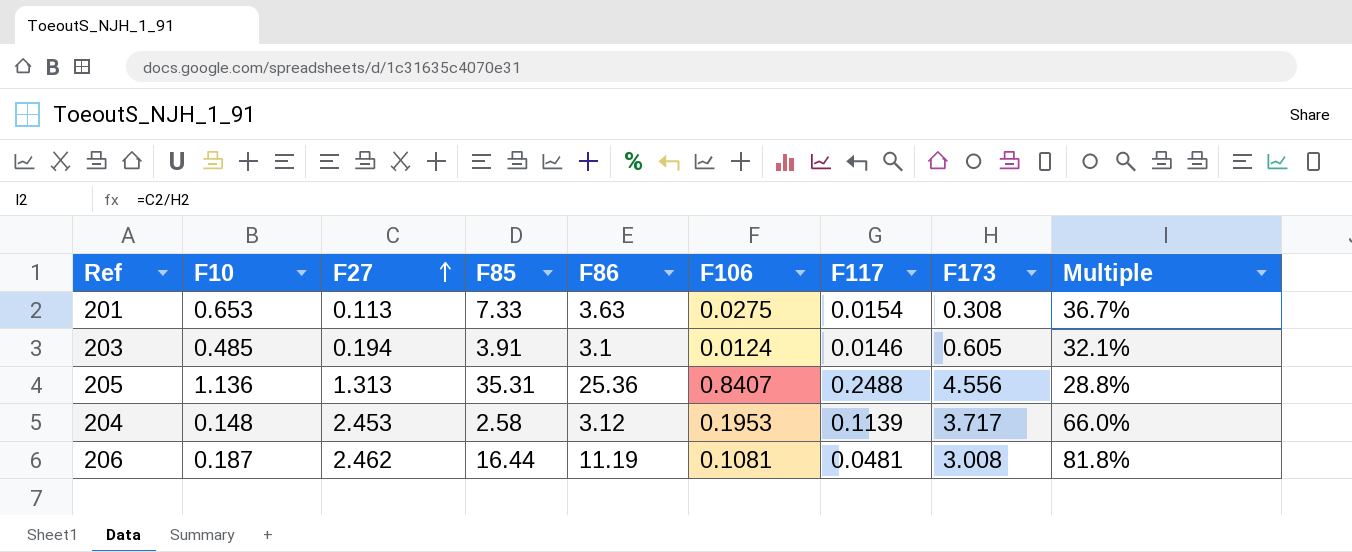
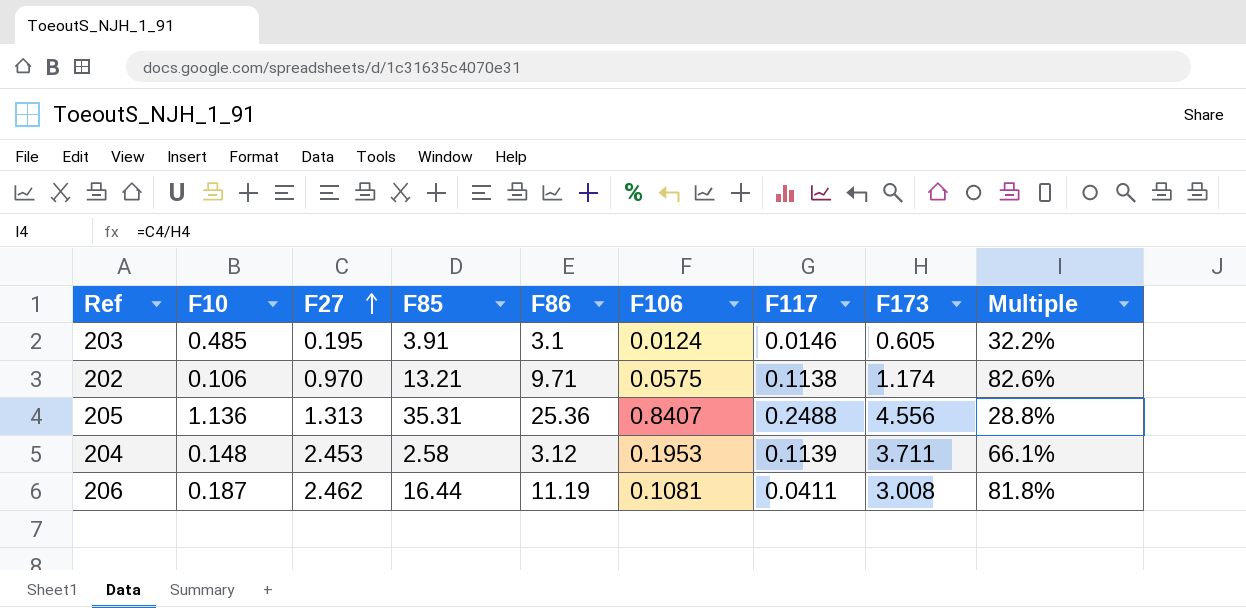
row 201: 0.653 | 0.113 | 7.33 | 3.63 | 0.0275 | 0.0154 | 0.308 | 36.7% -> none
203 | F27: 0.194 -> 0.195
203 | Multiple: 32.1% -> 32.2%
row 202: none -> 0.106 | 0.970 | 13.21 | 9.71 | 0.0575 | 0.1138 | 1.174 | 82.6%
204 | F173: 3.717 -> 3.711
204 | Multiple: 66.0% -> 66.1%
206 | F117: 0.0481 -> 0.0411

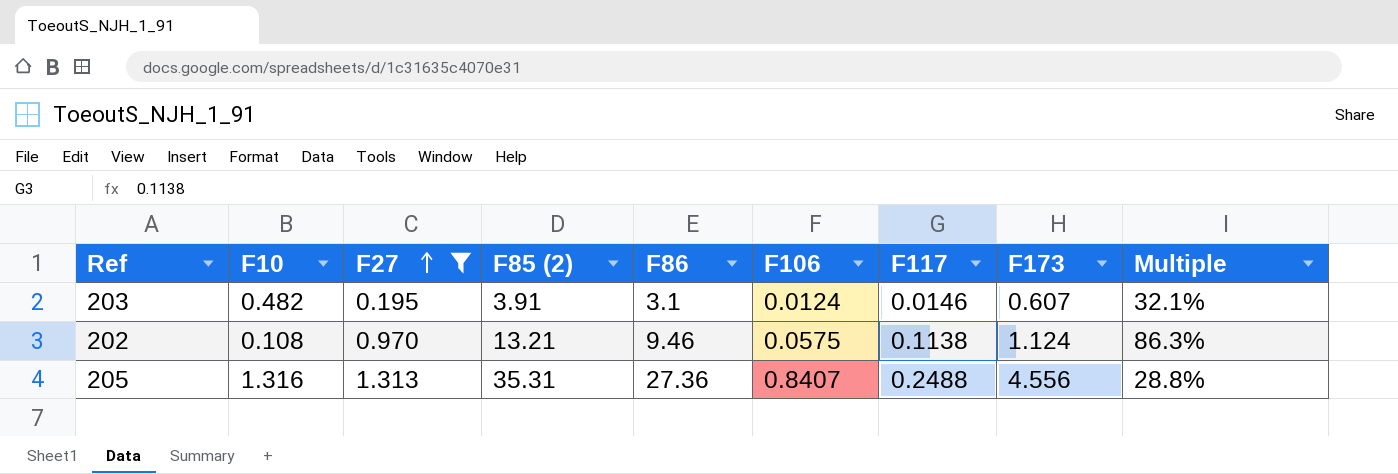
filter: none -> F27 <= 1.313
column name: F85 -> F85 (2)
203 | F10: 0.485 -> 0.482
203 | F173: 0.605 -> 0.607
203 | Multiple: 32.2% -> 32.1%
202 | F10: 0.106 -> 0.108
202 | F86: 9.71 -> 9.46
202 | F173: 1.174 -> 1.124
202 | Multiple: 82.6% -> 86.3%
205 | F10: 1.136 -> 1.316
205 | F86: 25.36 -> 27.36

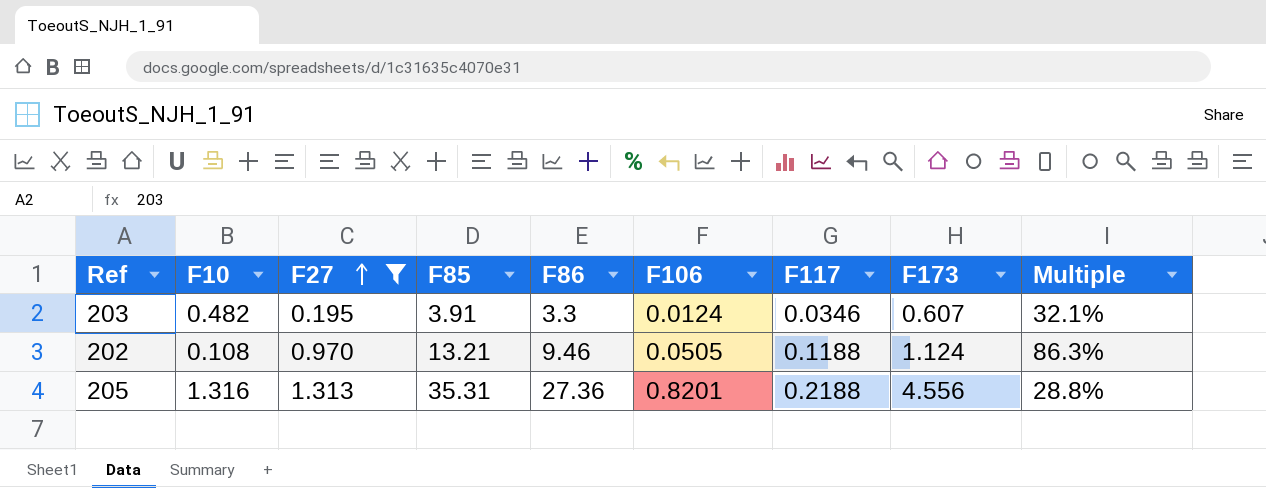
column name: F85 (2) -> F85
203 | F86: 3.1 -> 3.3
203 | F117: 0.0146 -> 0.0346
202 | F106: 0.0575 -> 0.0505
202 | F117: 0.1138 -> 0.1188
205 | F106: 0.8407 -> 0.8201
205 | F117: 0.2488 -> 0.2188

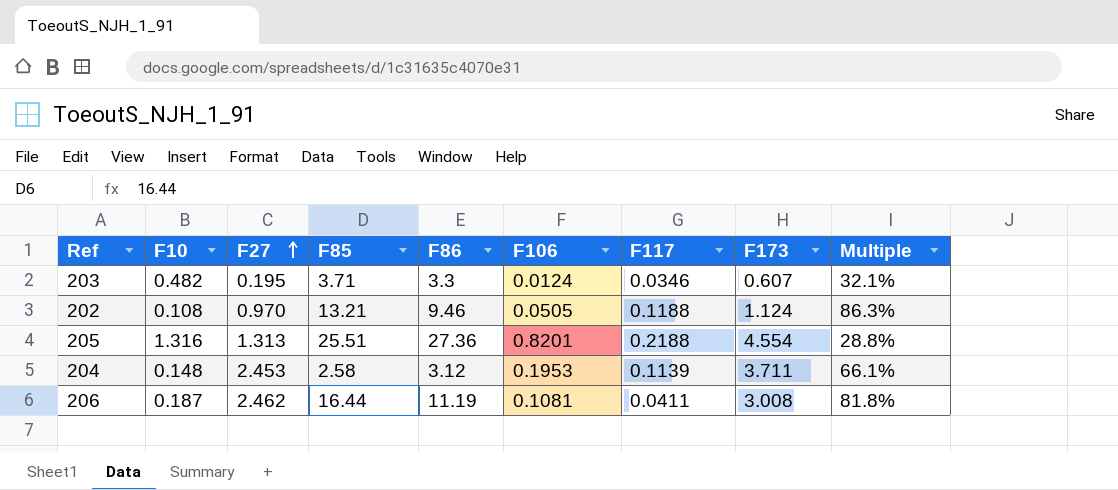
filter: F27 <= 1.313 -> none
203 | F85: 3.91 -> 3.71
205 | F85: 35.31 -> 25.51
205 | F173: 4.556 -> 4.554

